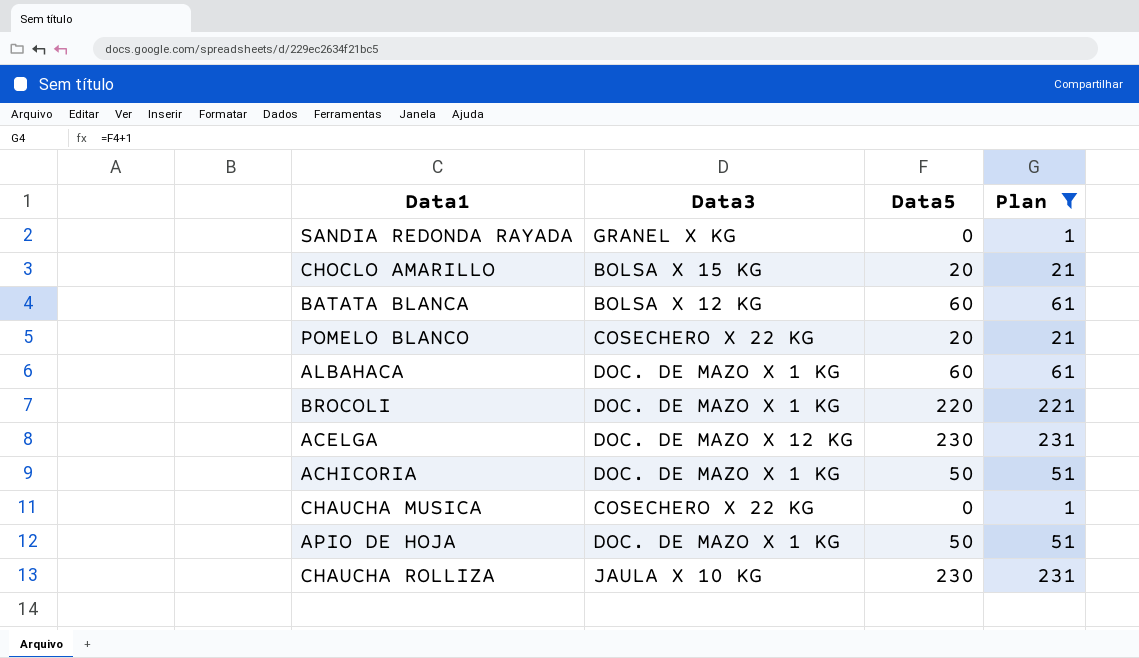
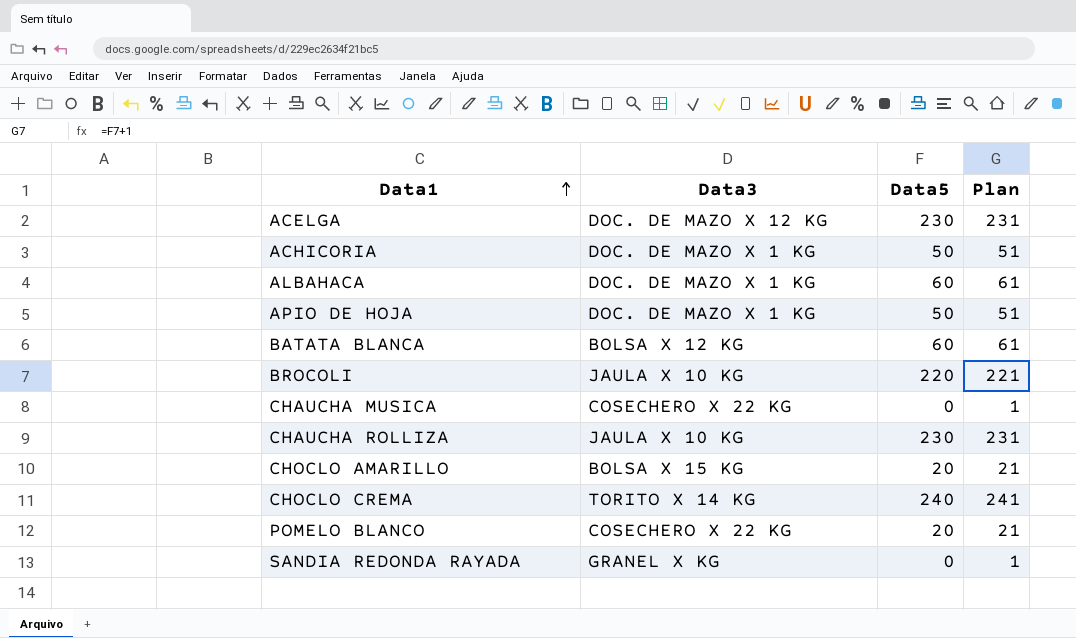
filter: Plan != 241 -> none
row order: none -> Data1 ascending
BROCOLI | Data3: DOC. DE MAZO X 1 KG -> JAULA X 10 KG

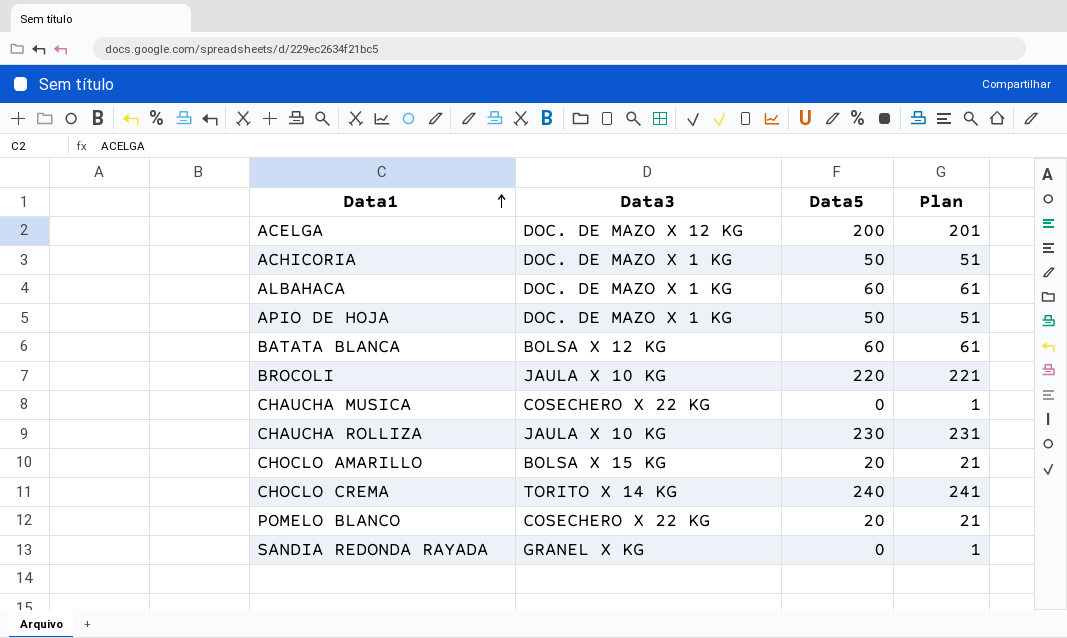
ACELGA | Data5: 230 -> 200
ACELGA | Plan: 231 -> 201

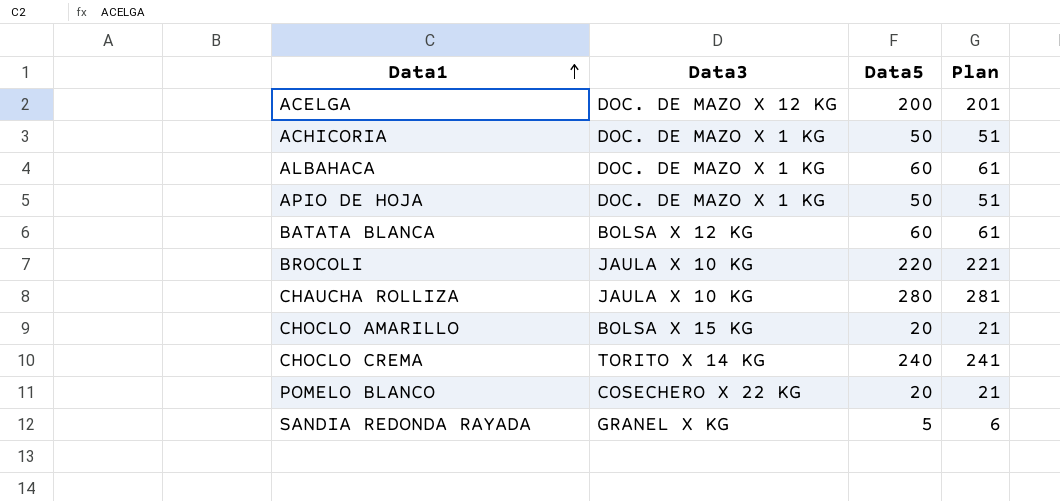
row CHAUCHA MUSICA: COSECHERO X 22 KG | 0 | 1 -> none
CHAUCHA ROLLIZA | Data5: 230 -> 280
CHAUCHA ROLLIZA | Plan: 231 -> 281
SANDIA REDONDA RAYADA | Data5: 0 -> 5
SANDIA REDONDA RAYADA | Plan: 1 -> 6

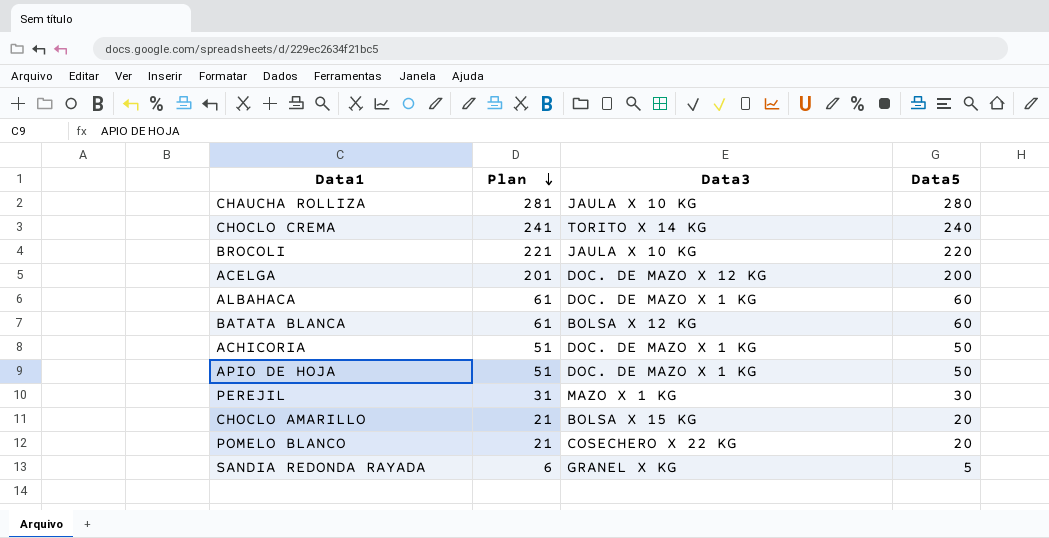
row order: Data1 ascending -> Plan descending
column Plan | position: 4 -> 2
row PEREJIL: none -> 31 | MAZO X 1 KG | 30

